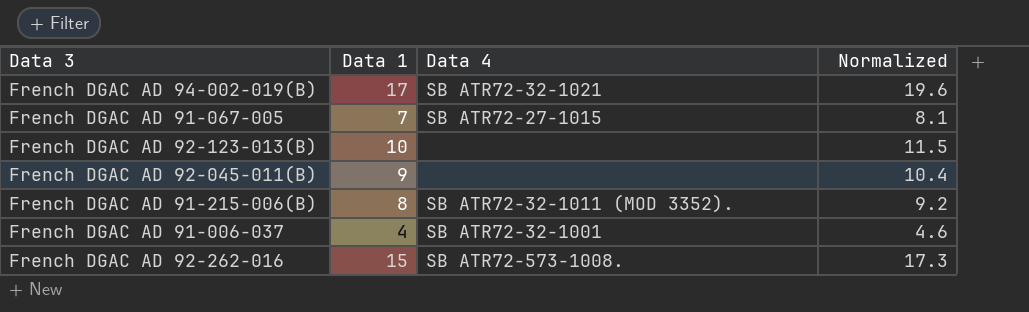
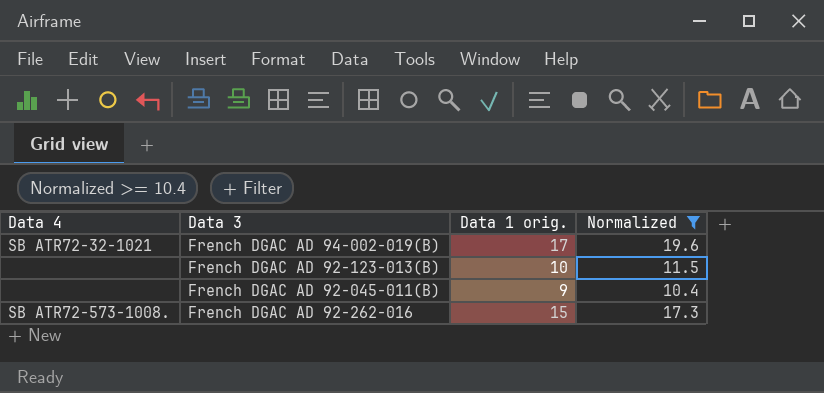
filter: none -> Normalized >= 10.4
column Data 4 | position: 3 -> 1
column name: Data 1 -> Data 1 orig.

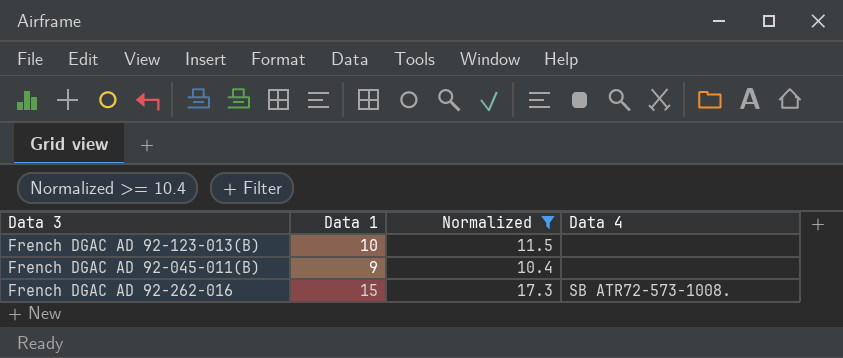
column name: Data 1 orig. -> Data 1
column Data 4 | position: 1 -> 4
row French DGAC AD 94-002-019(B): SB ATR72-32-1021 | 17 | 19.6 -> none

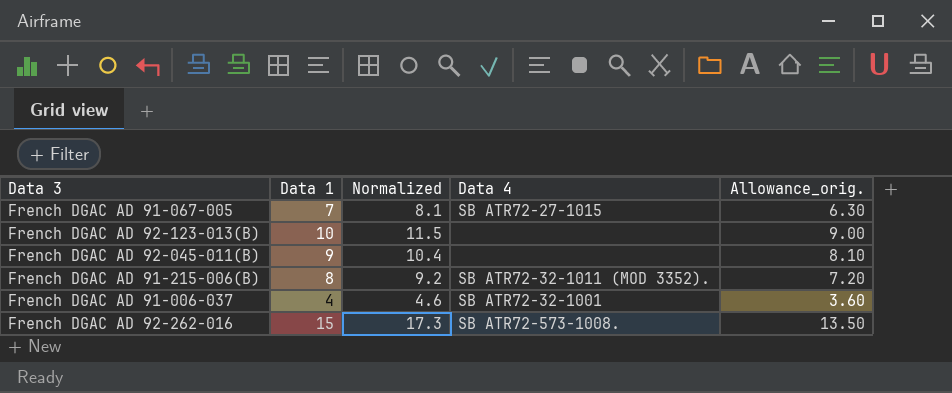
filter: Normalized >= 10.4 -> none
column Allowance_orig. | formula: none -> [Data 1] * 0.9

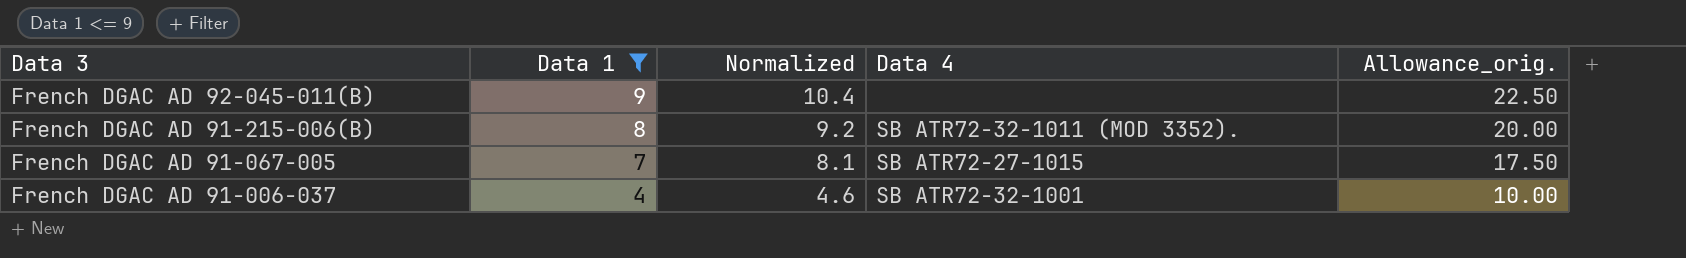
filter: none -> Data 1 <= 9
row order: none -> Data 3 descending
column Allowance_orig. | formula: [Data 1] * 0.9 -> [Data 1] * 2.5

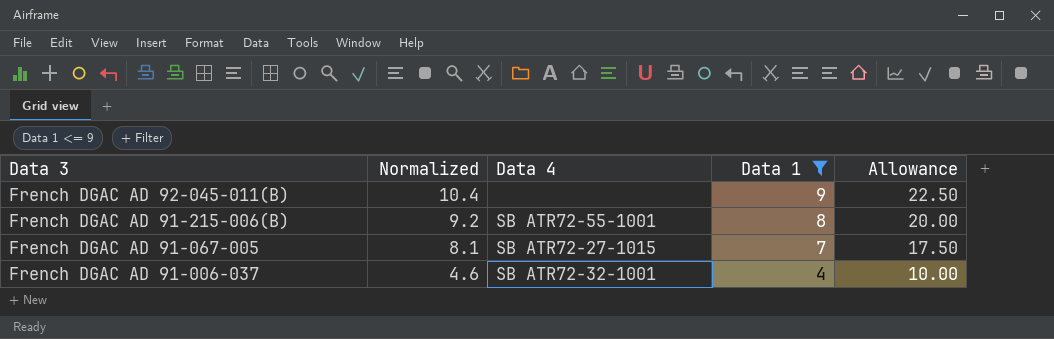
column Data 1 | position: 2 -> 4
column name: Allowance_orig. -> Allowance
French DGAC AD 91-215-006(B) | Data 4: SB ATR72-32-1011 (MOD 3352). -> SB ATR72-55-1001

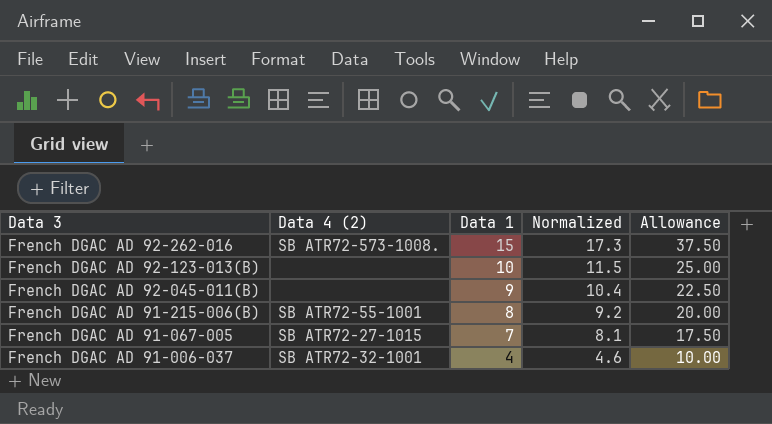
filter: Data 1 <= 9 -> none
column name: Data 4 -> Data 4 (2)
column Normalized | position: 2 -> 4

